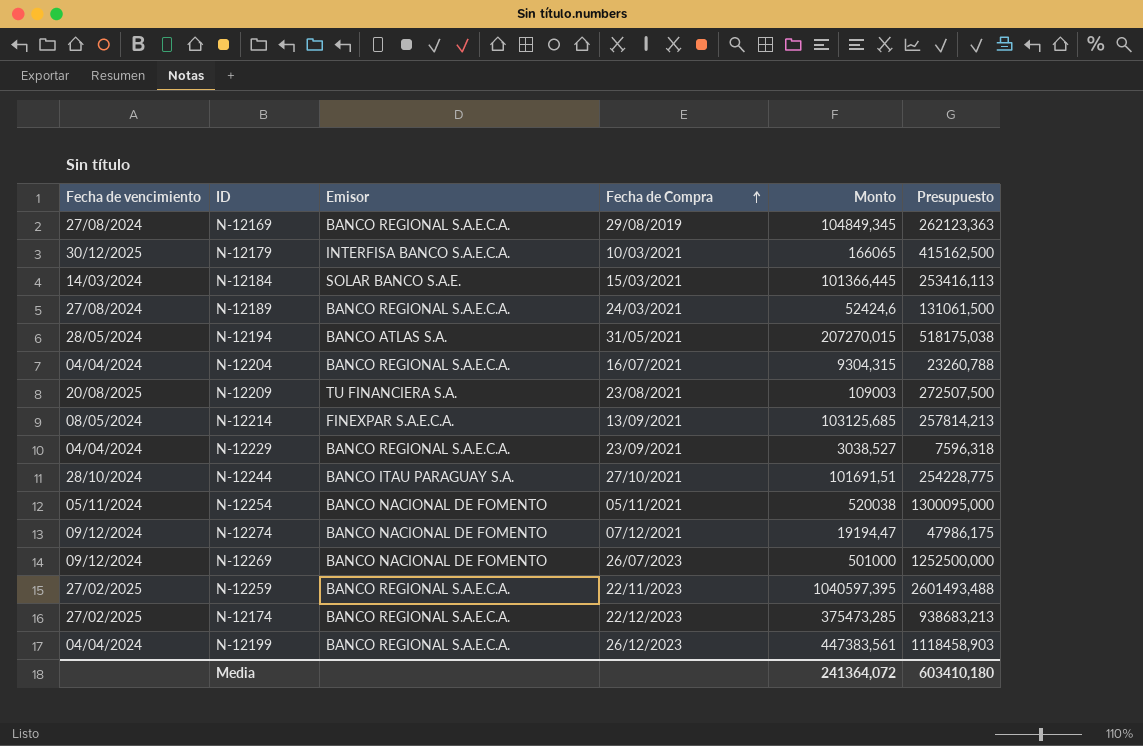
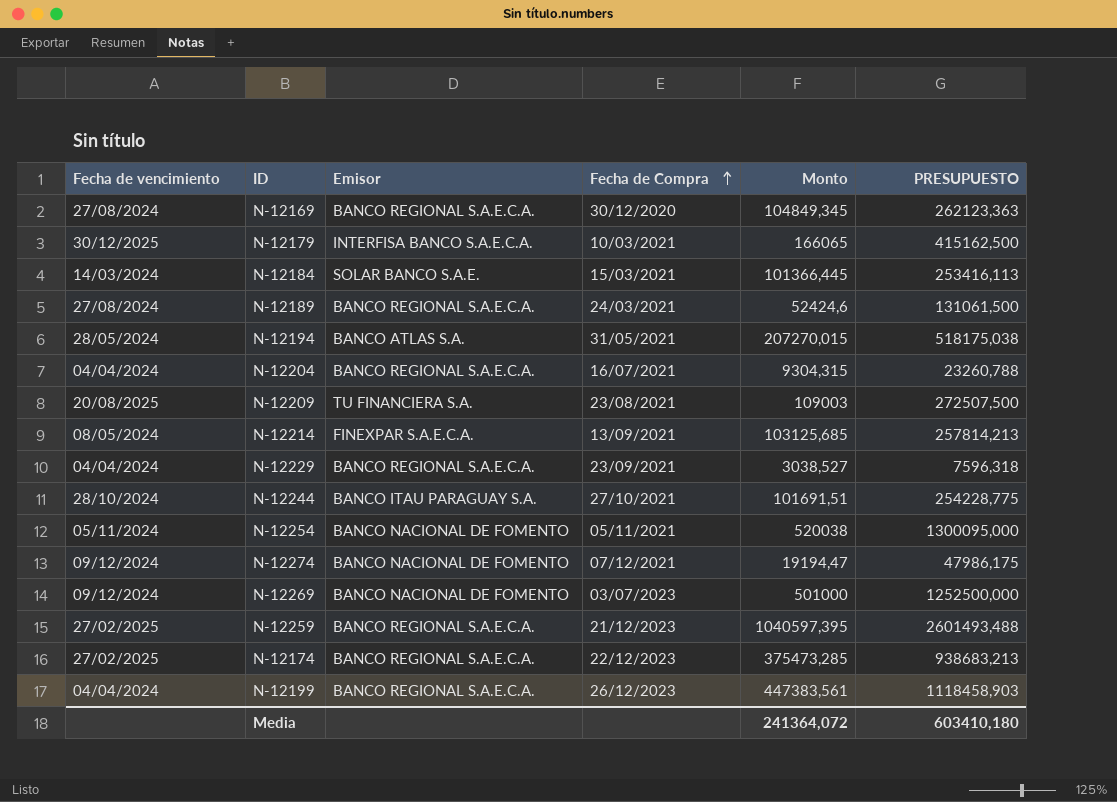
column name: Presupuesto -> PRESUPUESTO
N-12169 | Fecha de Compra: 29/08/2019 -> 30/12/2020
N-12269 | Fecha de Compra: 26/07/2023 -> 03/07/2023
N-12259 | Fecha de Compra: 22/11/2023 -> 21/12/2023

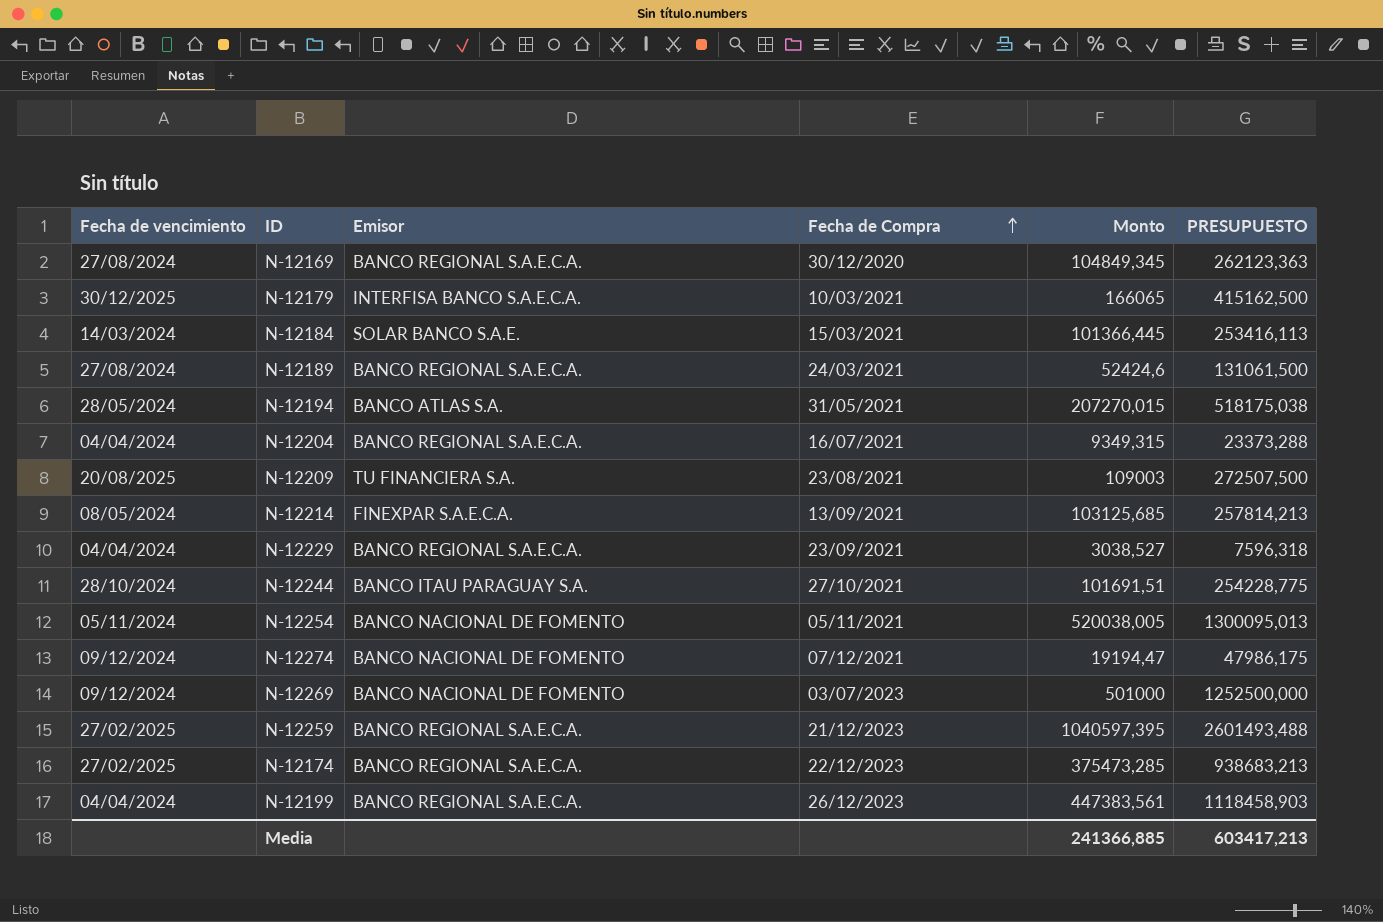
N-12204 | Monto: 9304,315 -> 9349,315
N-12204 | PRESUPUESTO: 23260,788 -> 23373,288
N-12254 | Monto: 520038 -> 520038,005
N-12254 | PRESUPUESTO: 1300095,000 -> 1300095,013
Media | Monto: 241364,072 -> 241366,885
Media | PRESUPUESTO: 603410,180 -> 603417,213

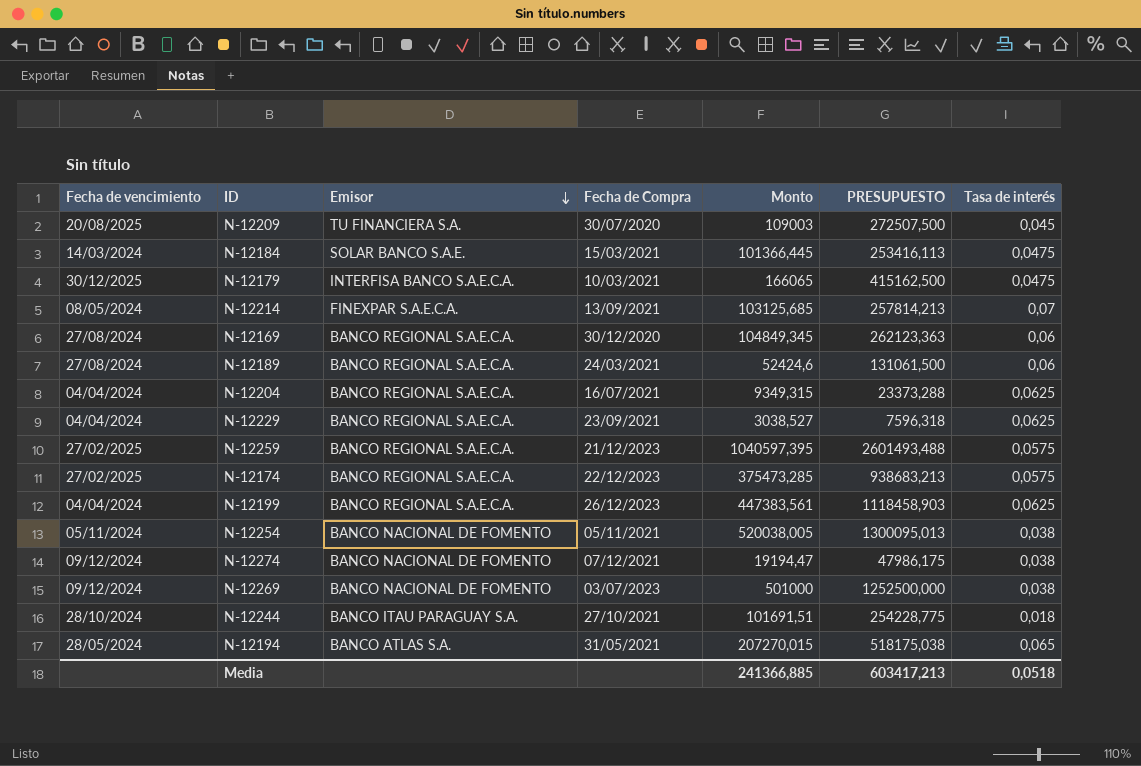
row order: Fecha de Compra ascending -> Emisor descending
column Tasa de interés | position: none -> 7
N-12209 | Fecha de Compra: 23/08/2021 -> 30/07/2020

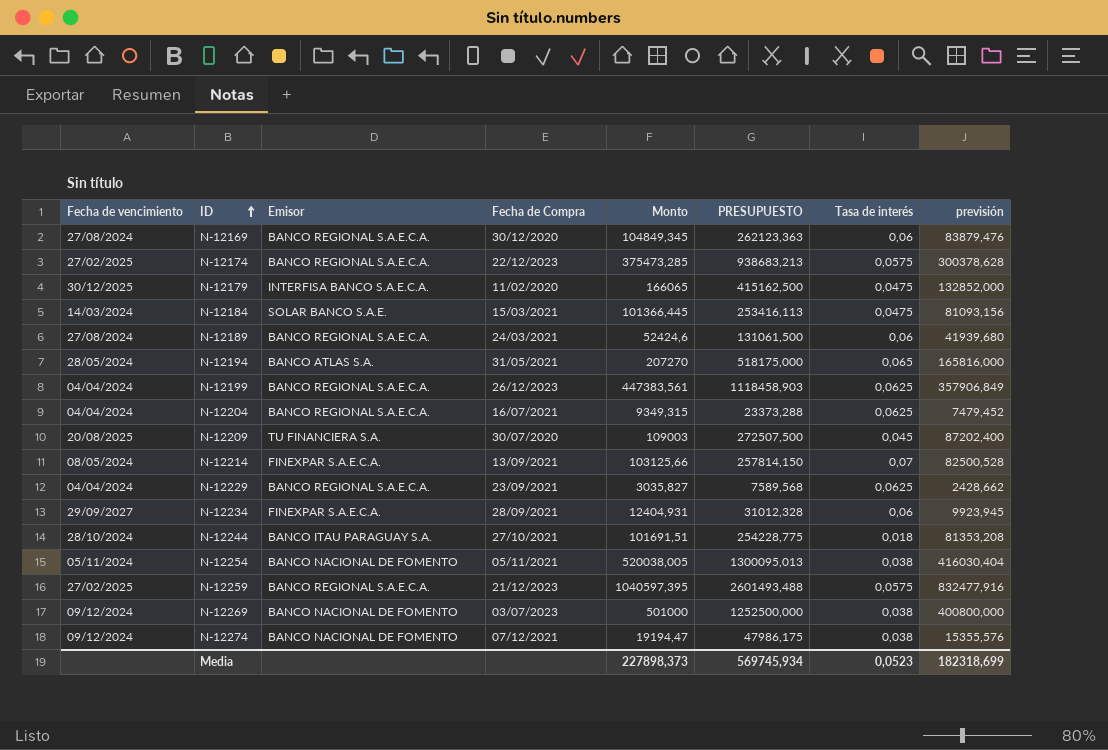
row order: Emisor descending -> ID ascending
column previsión | formula: none -> [Monto] * 0,8
N-12179 | Fecha de Compra: 10/03/2021 -> 11/02/2020
N-12194 | Monto: 207270,015 -> 207270
N-12194 | PRESUPUESTO: 518175,038 -> 518175,000
N-12214 | Monto: 103125,685 -> 103125,66
N-12214 | PRESUPUESTO: 257814,213 -> 257814,150
N-12229 | Monto: 3038,527 -> 3035,827
N-12229 | PRESUPUESTO: 7596,318 -> 7589,568
row N-12234: none -> 29/09/2027 | FINEXPAR S.A.E.C.A. | 28/09/2021 | 12404,931 | 31012,328 | 0,06 | 9923,945
Media | Monto: 241366,885 -> 227898,373
Media | PRESUPUESTO: 603417,213 -> 569745,934
Media | Tasa de interés: 0,0518 -> 0,0523

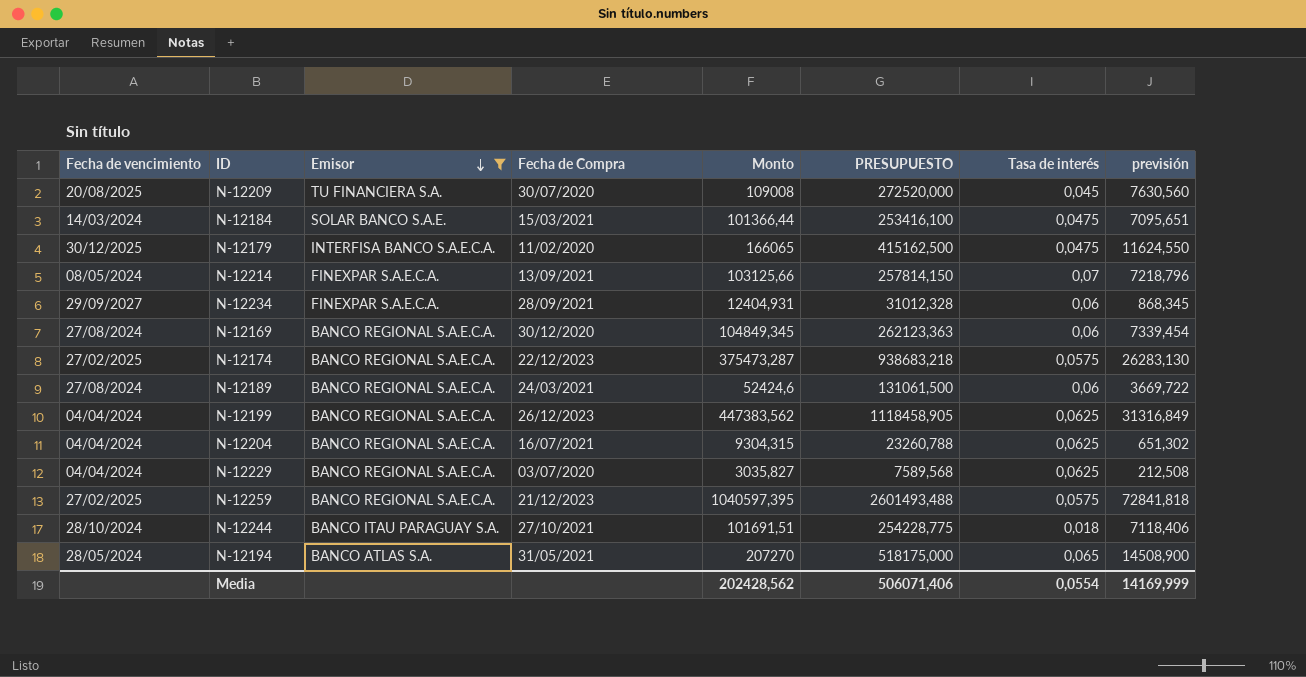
filter: none -> Emisor != BANCO NACIONAL DE FOMENTO
row order: ID ascending -> Emisor descending
column previsión | formula: [Monto] * 0,8 -> [Monto] * 0,07
N-12209 | Monto: 109003 -> 109008
N-12209 | PRESUPUESTO: 272507,500 -> 272520,000
N-12184 | Monto: 101366,445 -> 101366,44
N-12184 | PRESUPUESTO: 253416,113 -> 253416,100
N-12174 | Monto: 375473,285 -> 375473,287
N-12174 | PRESUPUESTO: 938683,213 -> 938683,218
N-12199 | Monto: 447383,561 -> 447383,562
N-12199 | PRESUPUESTO: 1118458,903 -> 1118458,905
N-12204 | Monto: 9349,315 -> 9304,315
N-12204 | PRESUPUESTO: 23373,288 -> 23260,788
N-12229 | Fecha de Compra: 23/09/2021 -> 03/07/2020
Media | Monto: 227898,373 -> 202428,562
Media | PRESUPUESTO: 569745,934 -> 506071,406
Media | Tasa de interés: 0,0523 -> 0,0554
Media | previsión: 182318,699 -> 14169,999

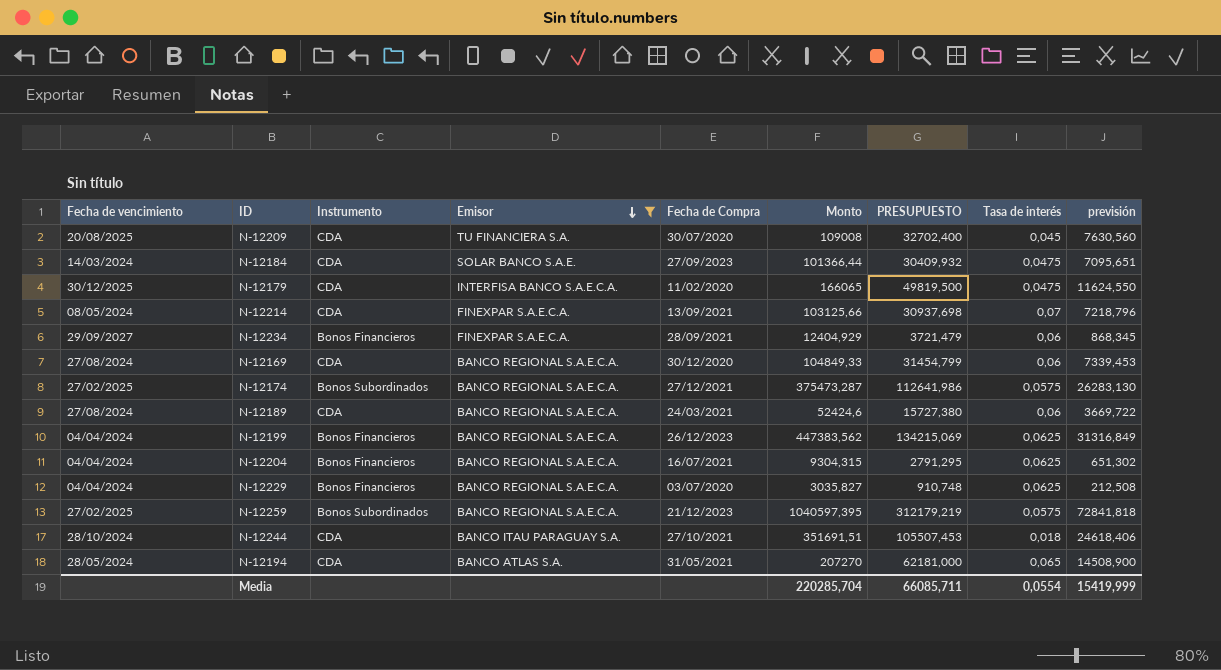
column Instrumento | position: none -> 3
column PRESUPUESTO | formula: [Monto] * 2,5 -> [Monto] * 0,3
N-12184 | Fecha de Compra: 15/03/2021 -> 27/09/2023
N-12234 | Monto: 12404,931 -> 12404,929
N-12169 | Monto: 104849,345 -> 104849,33
N-12169 | previsión: 7339,454 -> 7339,453
N-12174 | Fecha de Compra: 22/12/2023 -> 27/12/2021
N-12244 | Monto: 101691,51 -> 351691,51
N-12244 | previsión: 7118,406 -> 24618,406
Media | Monto: 202428,562 -> 220285,704
Media | PRESUPUESTO: 506071,406 -> 66085,711
Media | previsión: 14169,999 -> 15419,999

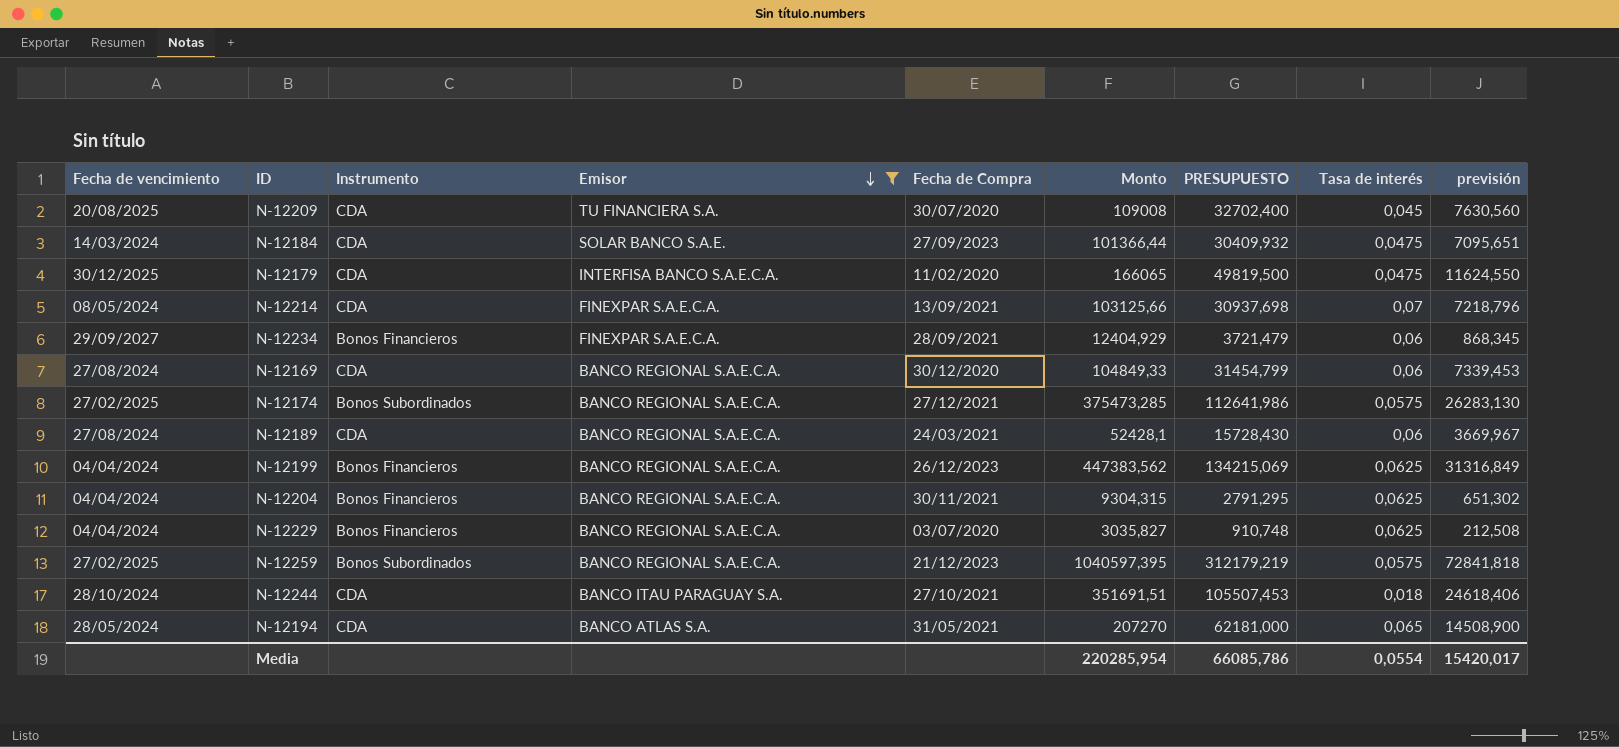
N-12174 | Monto: 375473,287 -> 375473,285
N-12189 | Monto: 52424,6 -> 52428,1
N-12189 | PRESUPUESTO: 15727,380 -> 15728,430
N-12189 | previsión: 3669,722 -> 3669,967
N-12204 | Fecha de Compra: 16/07/2021 -> 30/11/2021
Media | Monto: 220285,704 -> 220285,954
Media | PRESUPUESTO: 66085,711 -> 66085,786
Media | previsión: 15419,999 -> 15420,017

